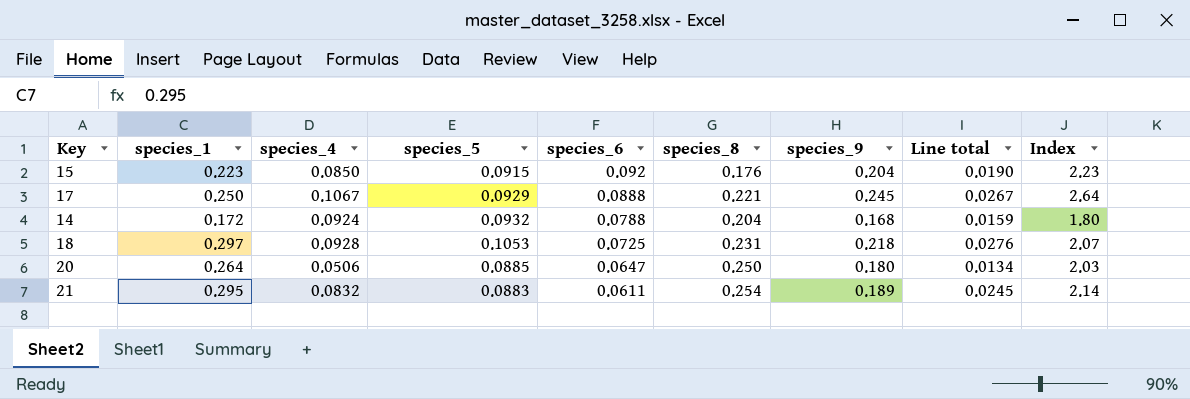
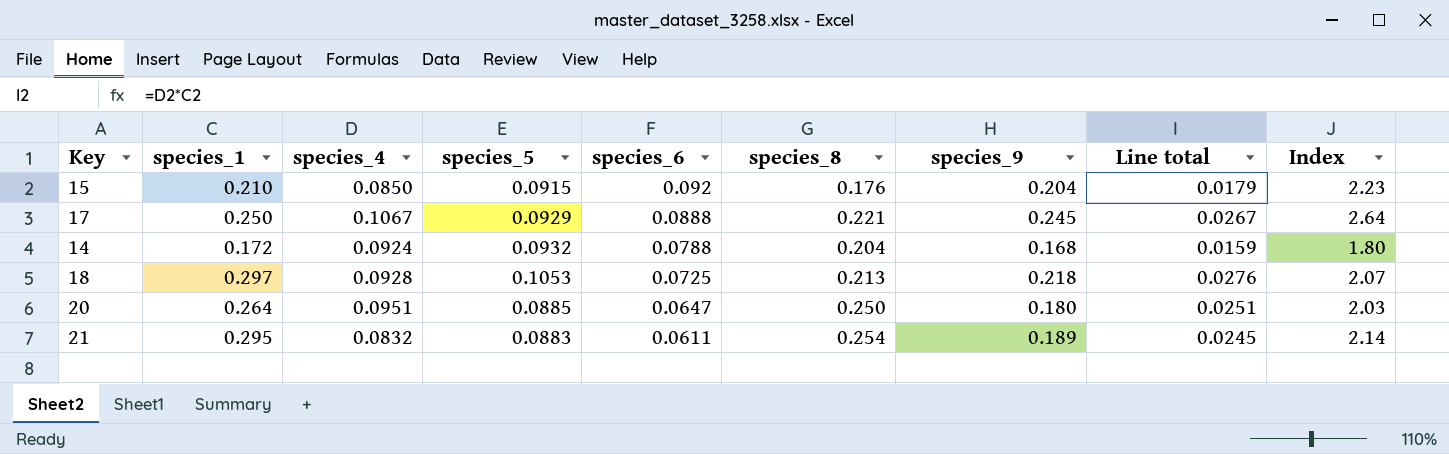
15 | species_1: 0.223 -> 0.210
15 | Line total: 0.0190 -> 0.0179
18 | species_8: 0.231 -> 0.213
20 | species_4: 0.0506 -> 0.0951
20 | Line total: 0.0134 -> 0.0251

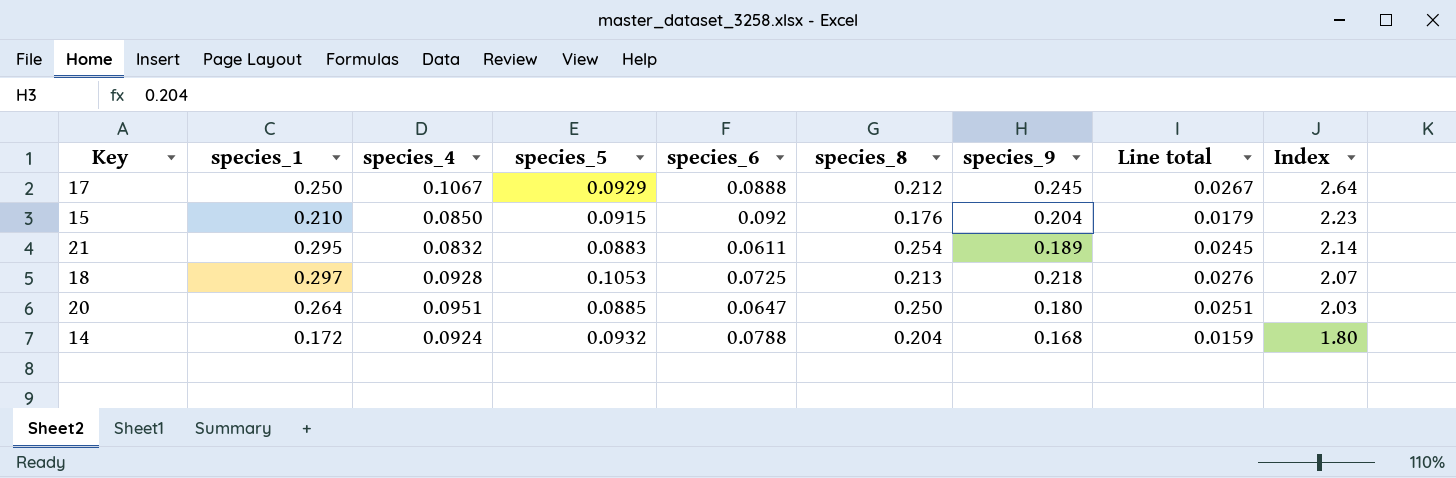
row order: species_6 descending -> Index descending
17 | species_8: 0.221 -> 0.212

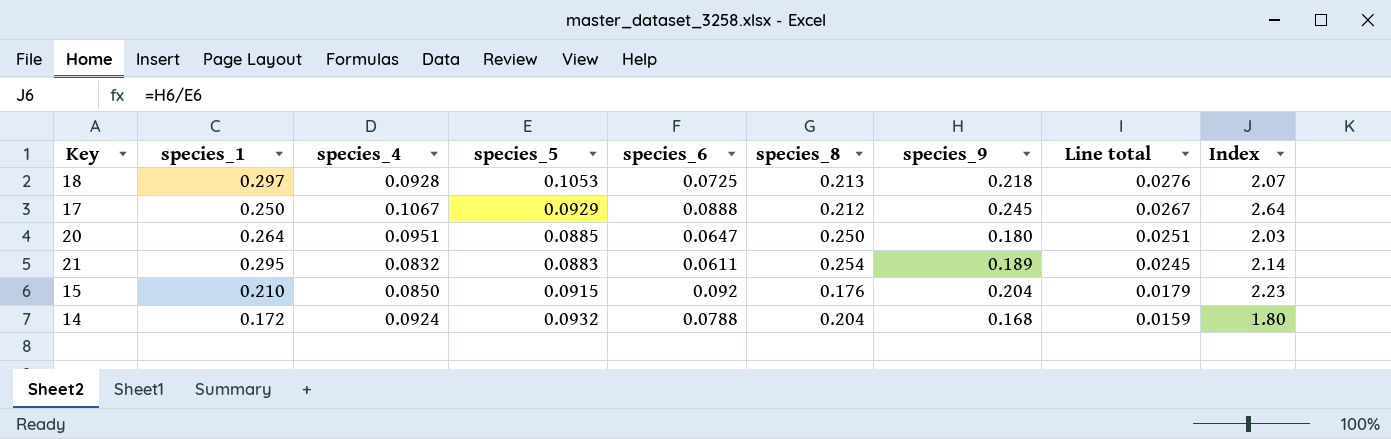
row order: Index descending -> Line total descending

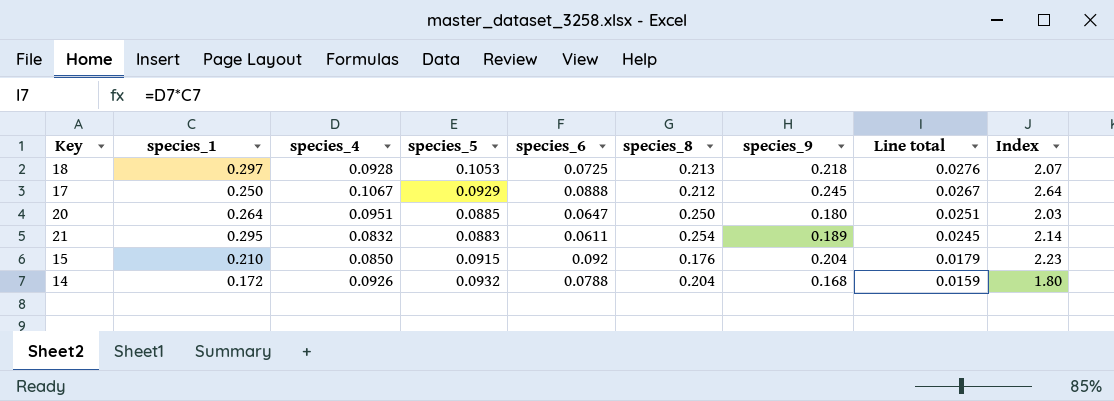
14 | species_4: 0.0924 -> 0.0926

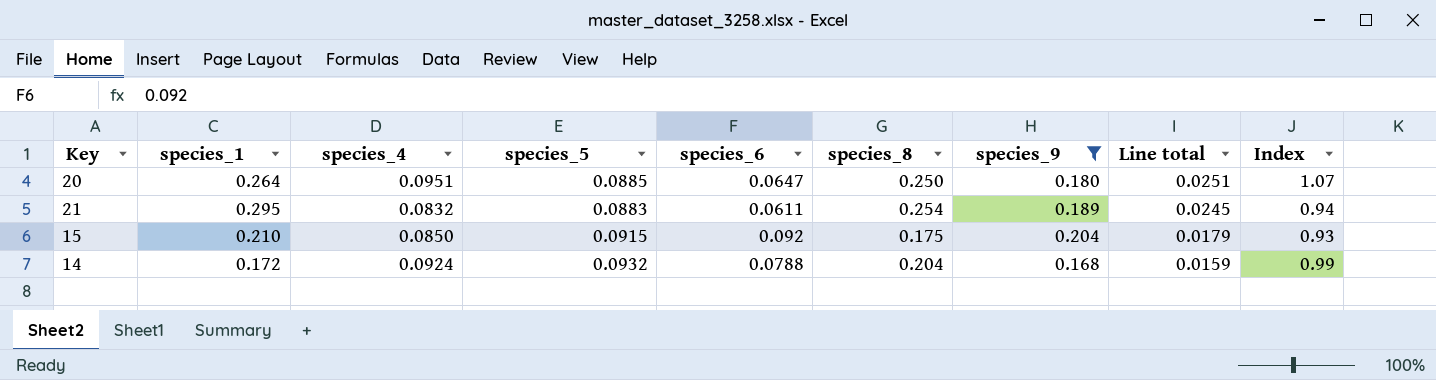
filter: none -> species_9 <= 0.204
column Index | formula: [species_9] / [species_5] -> [species_4] / [species_5]
15 | species_8: 0.176 -> 0.175
14 | species_4: 0.0926 -> 0.0924

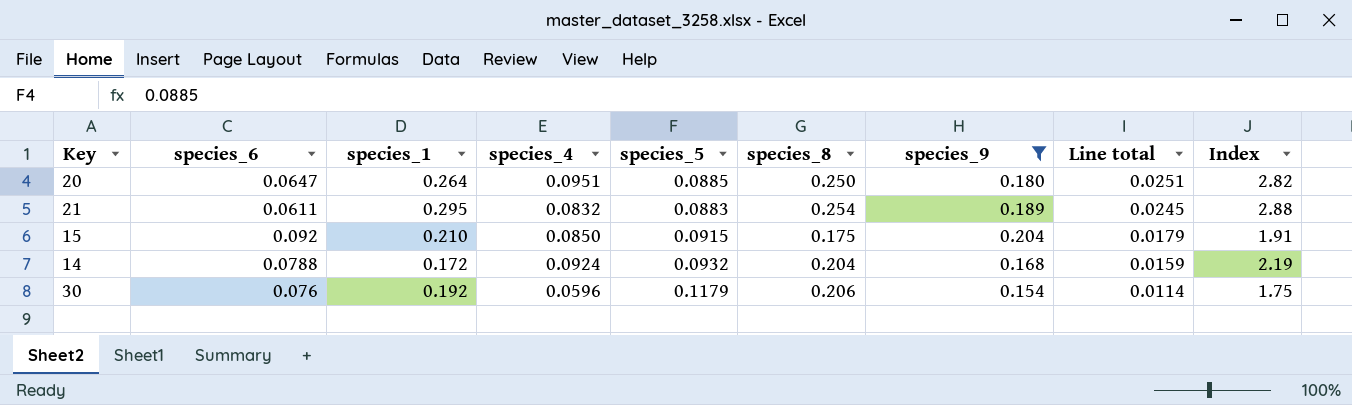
column species_6 | position: 5 -> 2
column Index | formula: [species_4] / [species_5] -> [species_8] / [species_5]
row 30: none -> 0.076 | 0.192 | 0.0596 | 0.1179 | 0.206 | 0.154 | 0.0114 | 1.75

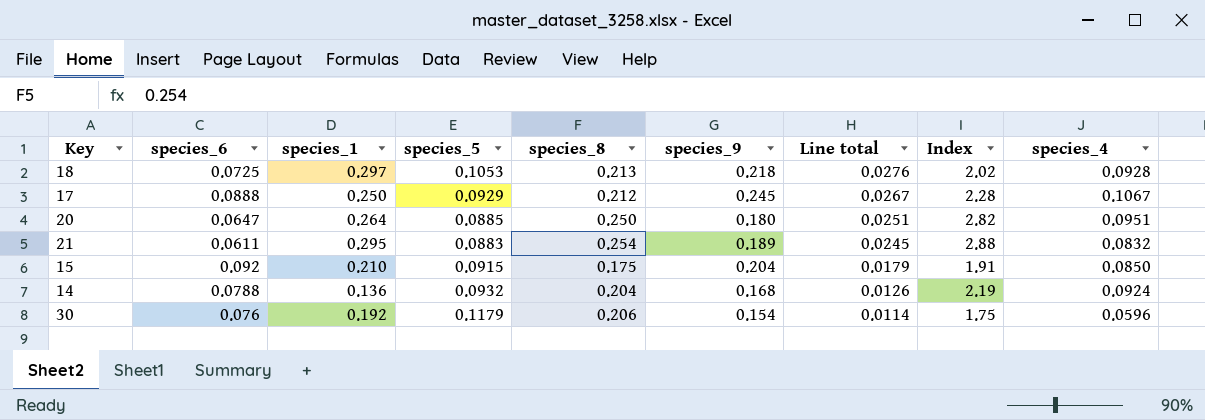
filter: species_9 <= 0.204 -> none
column species_4 | position: 4 -> 9
14 | species_1: 0.172 -> 0.136
14 | Line total: 0.0159 -> 0.0126

